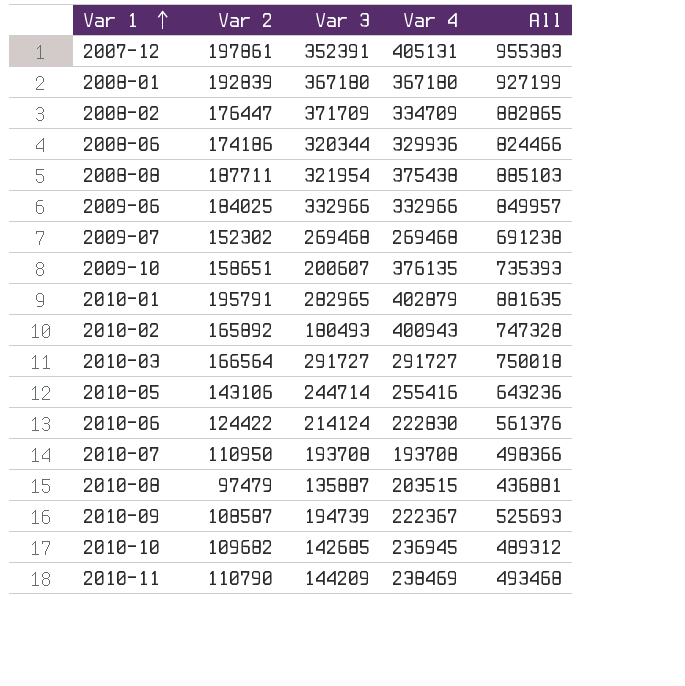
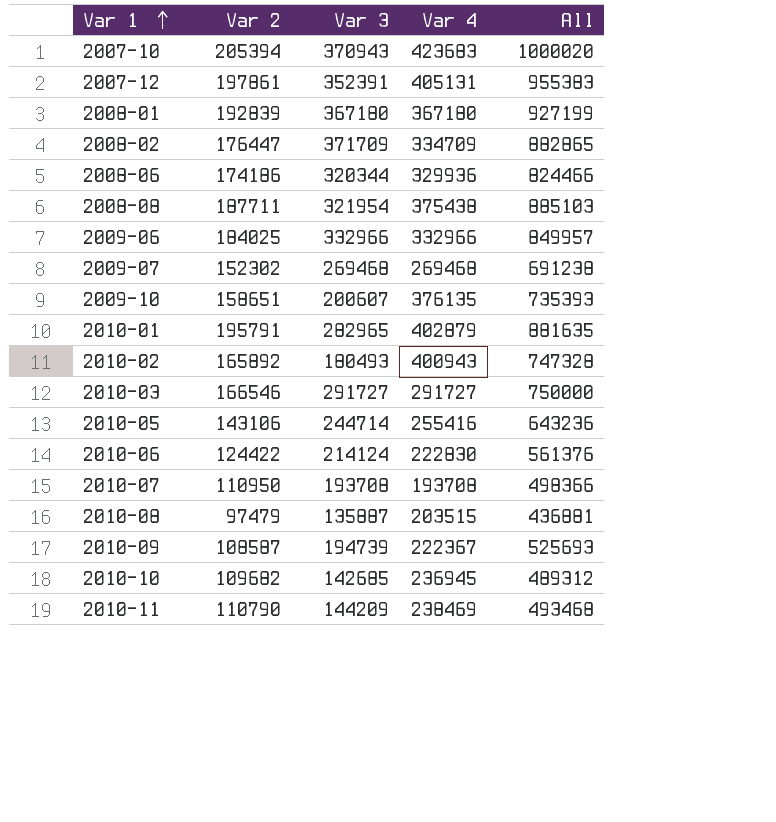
row 2007-10: none -> 205394 | 370943 | 423683 | 1000020
2010-03 | Var 2: 166564 -> 166546
2010-03 | All: 750018 -> 750000

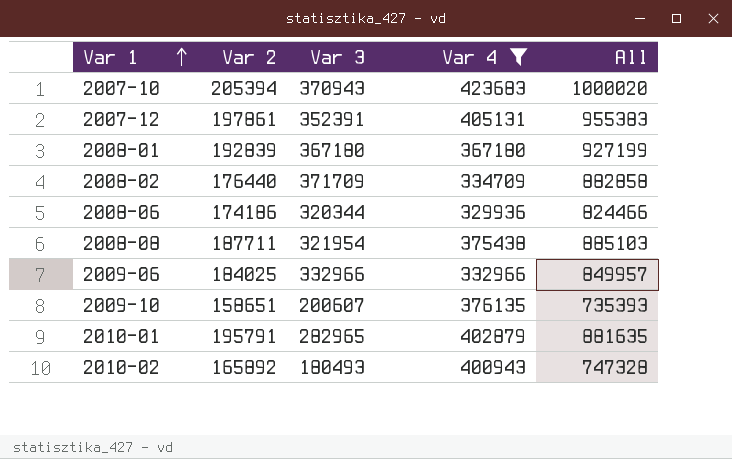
filter: none -> Var 4 >= 329936
2008-02 | Var 2: 176447 -> 176440
2008-02 | All: 882865 -> 882858

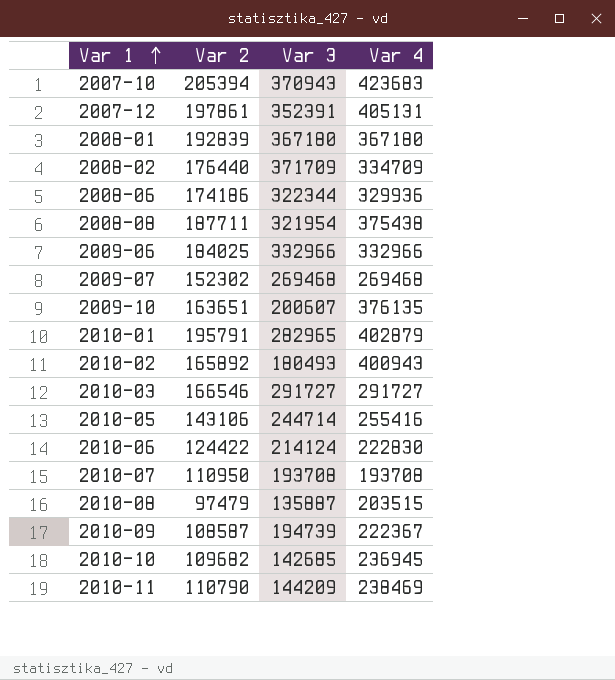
filter: Var 4 >= 329936 -> none
column All | formula: [Var 2] + [Var 3] + [Var 4] -> none
2008-06 | Var 3: 320344 -> 322344
2009-10 | Var 2: 158651 -> 163651

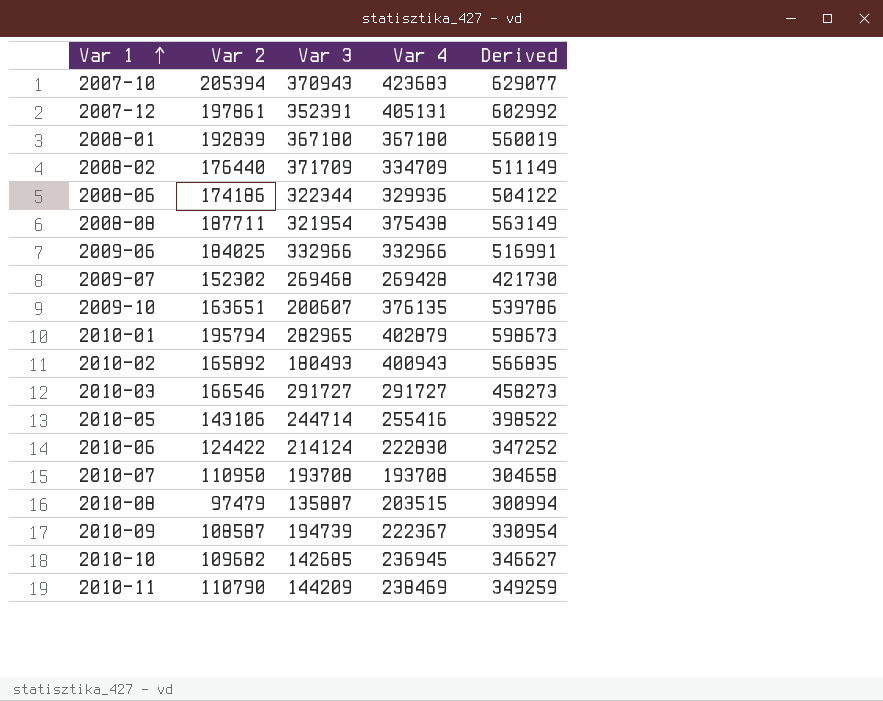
column Derived | formula: none -> [Var 2] + [Var 4]
2009-07 | Var 4: 269468 -> 269428
2010-01 | Var 2: 195791 -> 195794

